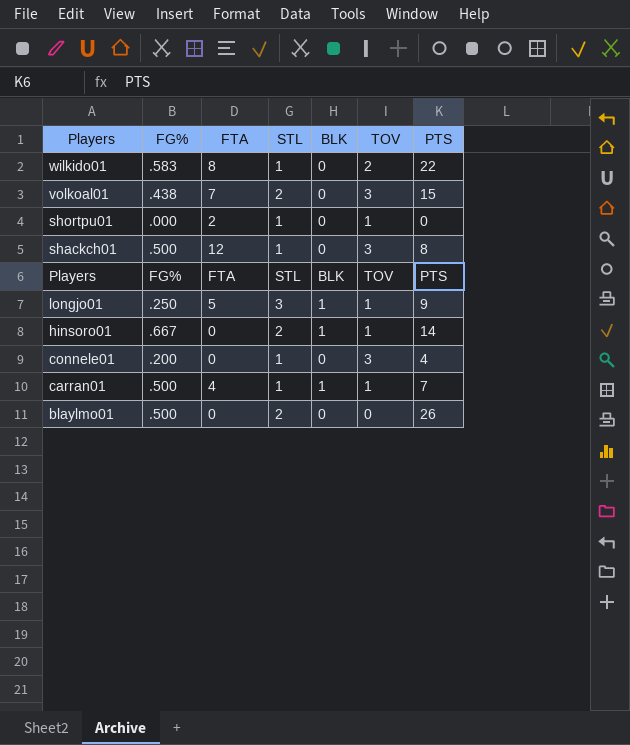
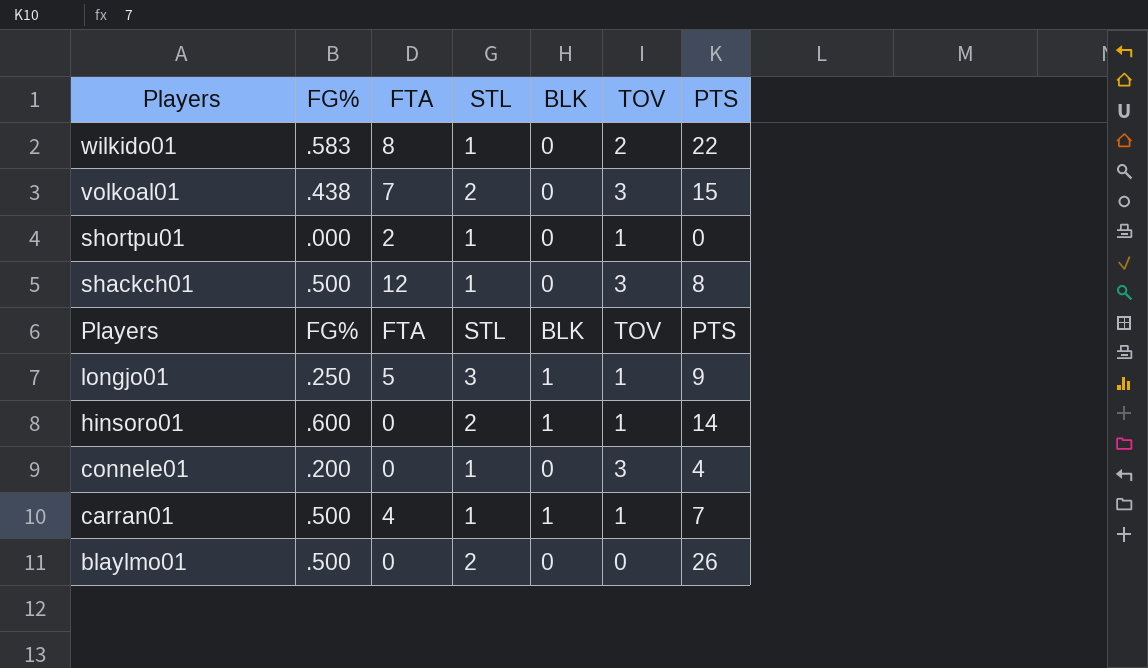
hinsoro01 | FG%: .667 -> .600

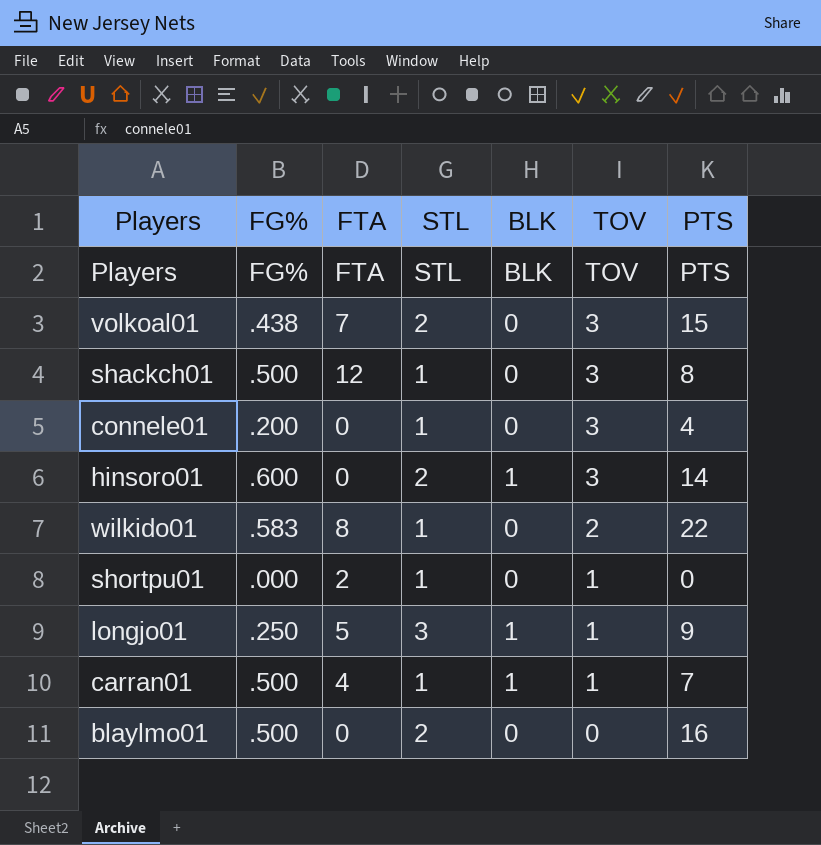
row order: Players descending -> TOV descending
hinsoro01 | TOV: 1 -> 3
blaylmo01 | PTS: 26 -> 16

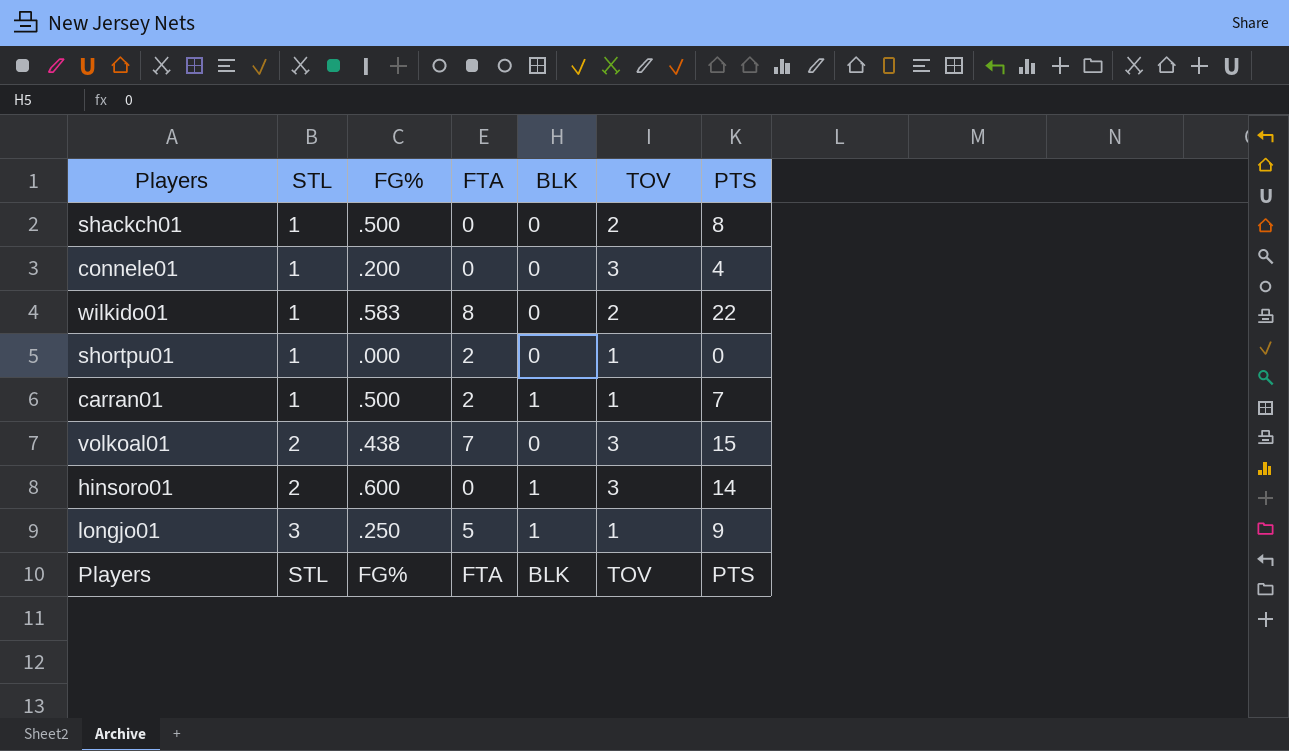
row order: TOV descending -> STL ascending
column STL | position: 4 -> 2
row blaylmo01: .500 | 0 | 2 | 0 | 0 | 16 -> none
shackch01 | FTA: 12 -> 0
shackch01 | TOV: 3 -> 2
carran01 | FTA: 4 -> 2

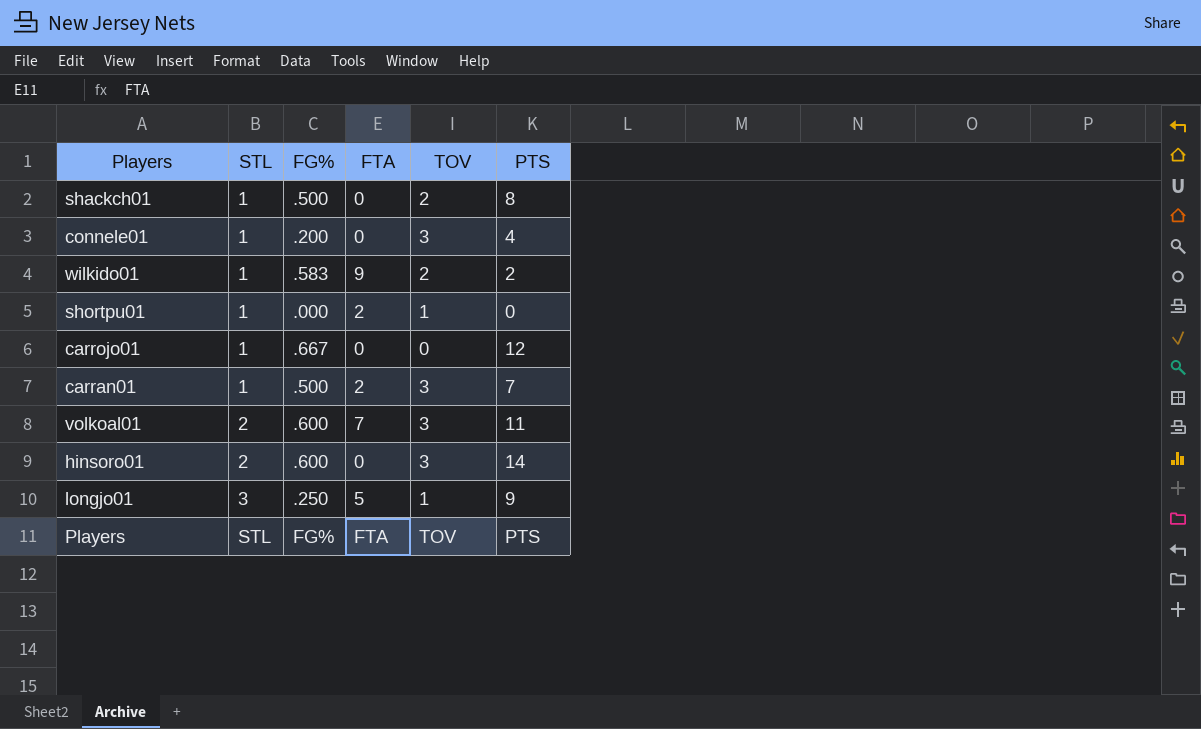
column BLK | position: 5 -> none
wilkido01 | FTA: 8 -> 9
wilkido01 | PTS: 22 -> 2
row carrojo01: none -> 1 | .667 | 0 | 0 | 12
carran01 | TOV: 1 -> 3
volkoal01 | FG%: .438 -> .600
volkoal01 | PTS: 15 -> 11

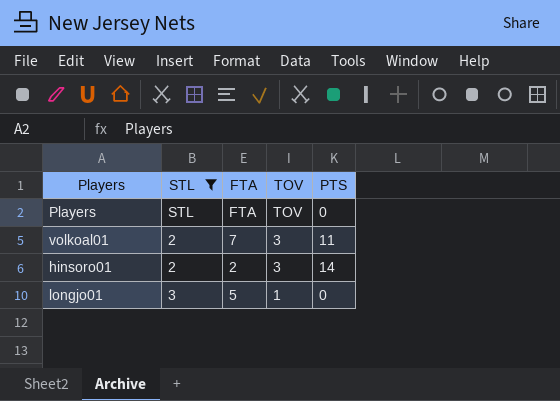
filter: none -> STL != 1
row order: STL ascending -> TOV descending
column FG% | position: 3 -> none
Players | PTS: PTS -> 0
hinsoro01 | FTA: 0 -> 2
longjo01 | PTS: 9 -> 0

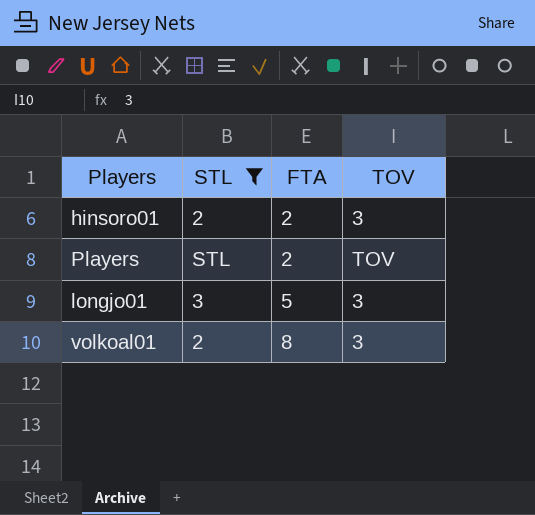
row order: TOV descending -> FTA ascending
column PTS | position: 5 -> none
Players | FTA: FTA -> 2
longjo01 | TOV: 1 -> 3
volkoal01 | FTA: 7 -> 8

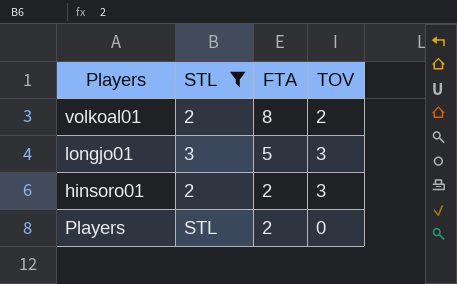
row order: FTA ascending -> FTA descending
volkoal01 | TOV: 3 -> 2
Players | TOV: TOV -> 0

